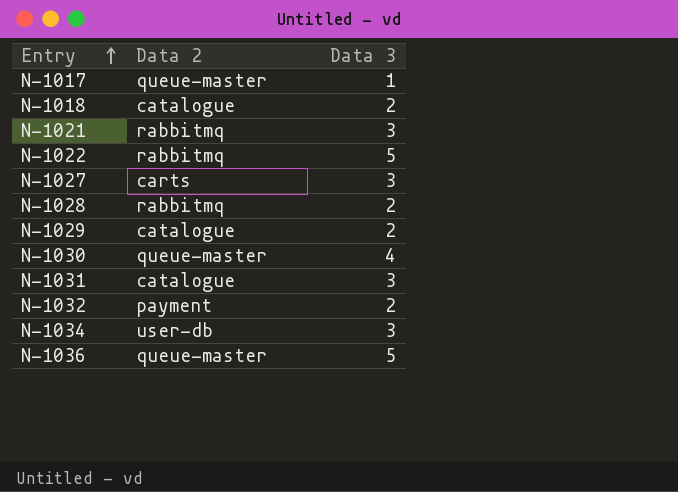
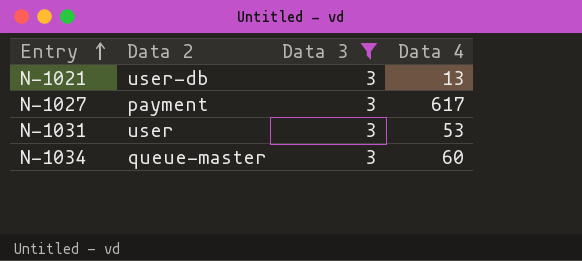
filter: none -> Data 3 = 3
column Data 4 | position: none -> 4
N-1021 | Data 2: rabbitmq -> user-db
N-1027 | Data 2: carts -> payment
N-1031 | Data 2: catalogue -> user
N-1034 | Data 2: user-db -> queue-master

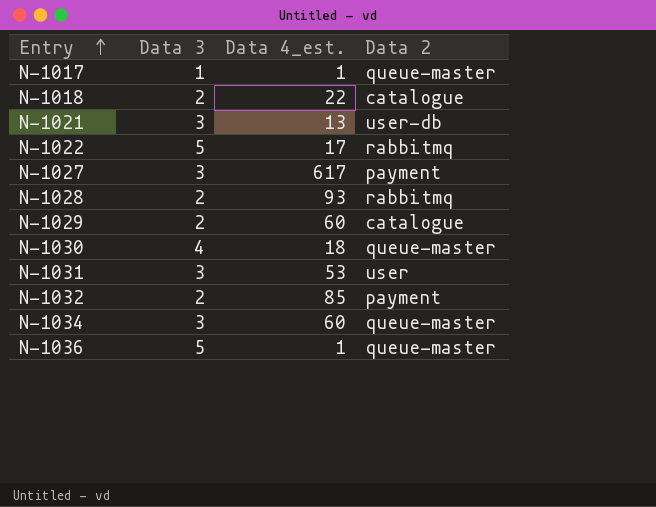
filter: Data 3 = 3 -> none
column name: Data 4 -> Data 4_est.
column Data 2 | position: 2 -> 4

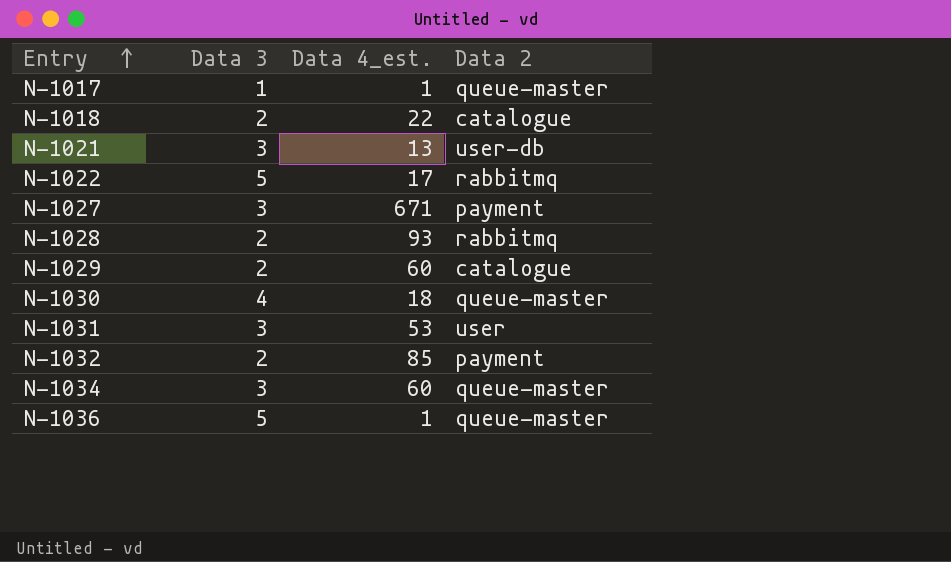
N-1027 | Data 4_est.: 617 -> 671

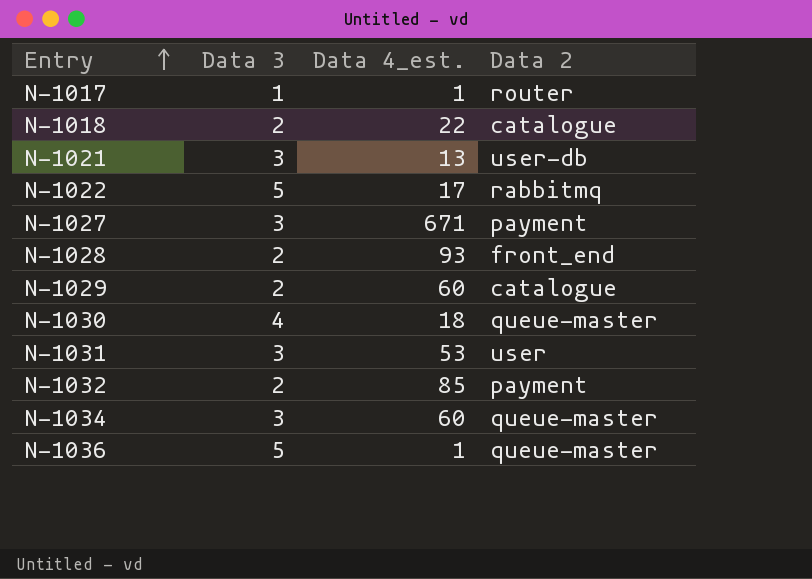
N-1017 | Data 2: queue-master -> router
N-1028 | Data 2: rabbitmq -> front_end

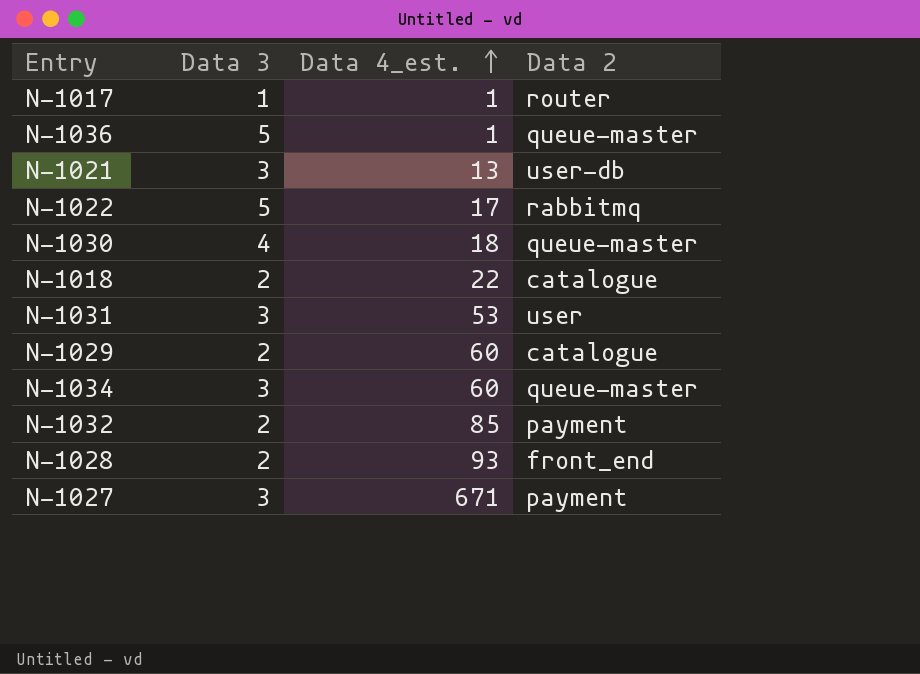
row order: Entry ascending -> Data 4_est. ascending

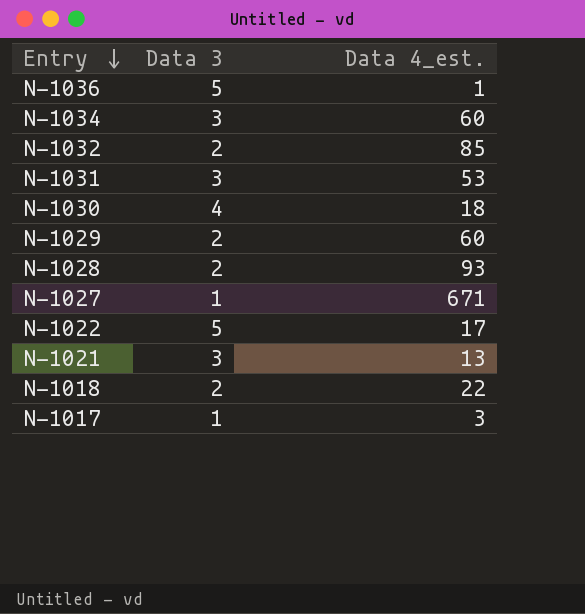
row order: Data 4_est. ascending -> Entry descending
column Data 2 | position: 4 -> none
N-1027 | Data 3: 3 -> 1
N-1017 | Data 4_est.: 1 -> 3

